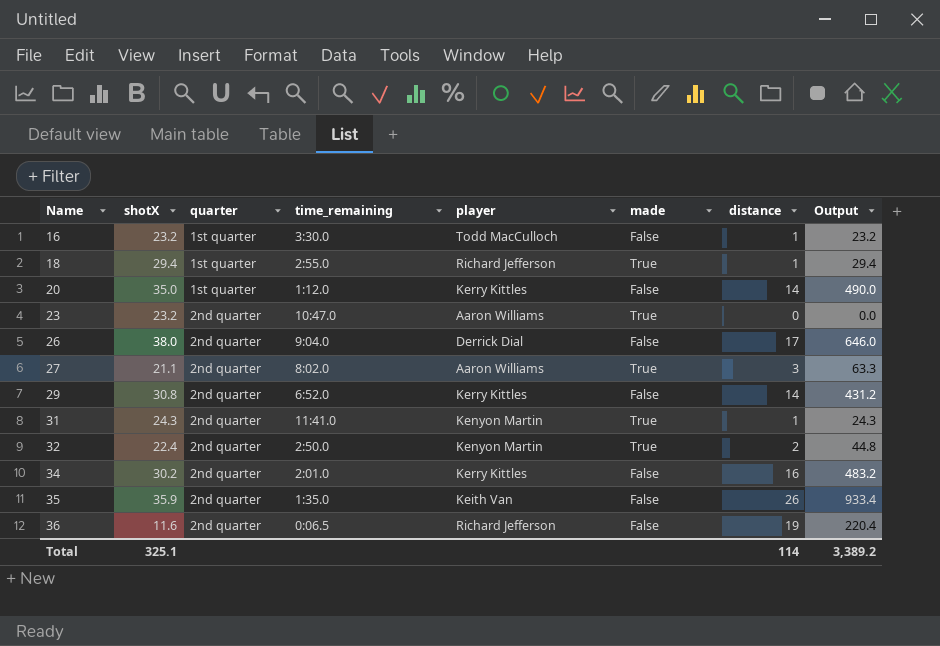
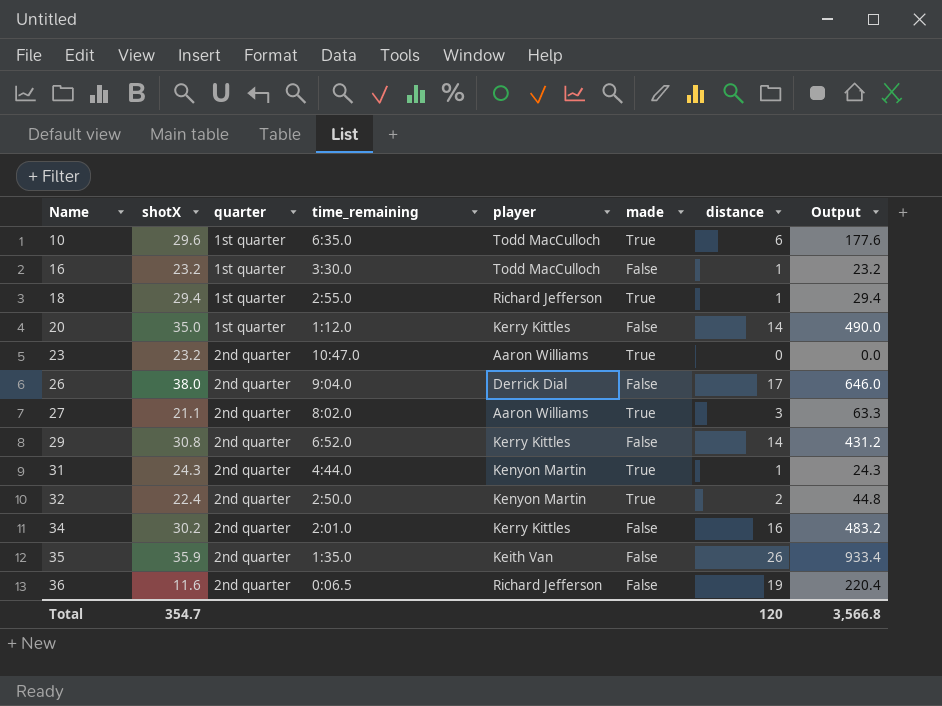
row 10: none -> 29.6 | 1st quarter | 6:35.0 | Todd MacCulloch | True | 6 | 177.6
31 | time_remaining: 11:41.0 -> 4:44.0
Total | shotX: 325.1 -> 354.7
Total | distance: 114 -> 120
Total | Output: 3,389.2 -> 3,566.8

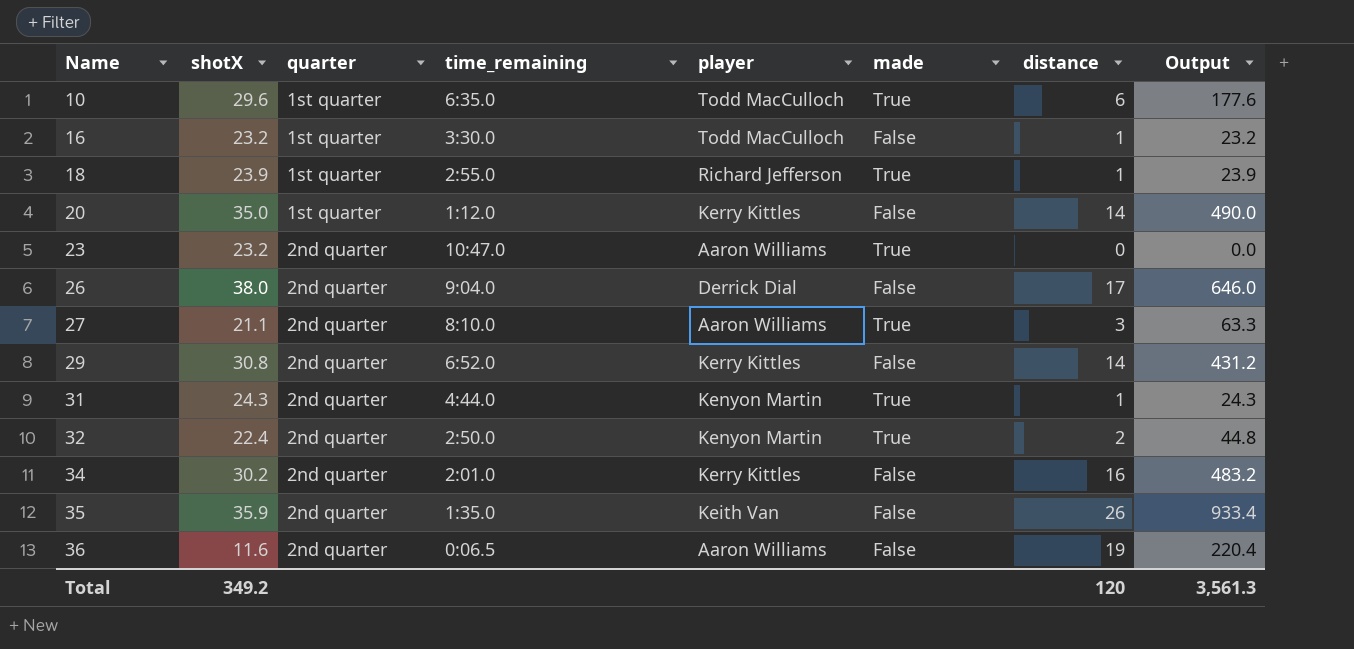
18 | shotX: 29.4 -> 23.9
18 | Output: 29.4 -> 23.9
27 | time_remaining: 8:02.0 -> 8:10.0
36 | player: Richard Jefferson -> Aaron Williams
Total | shotX: 354.7 -> 349.2
Total | Output: 3,566.8 -> 3,561.3

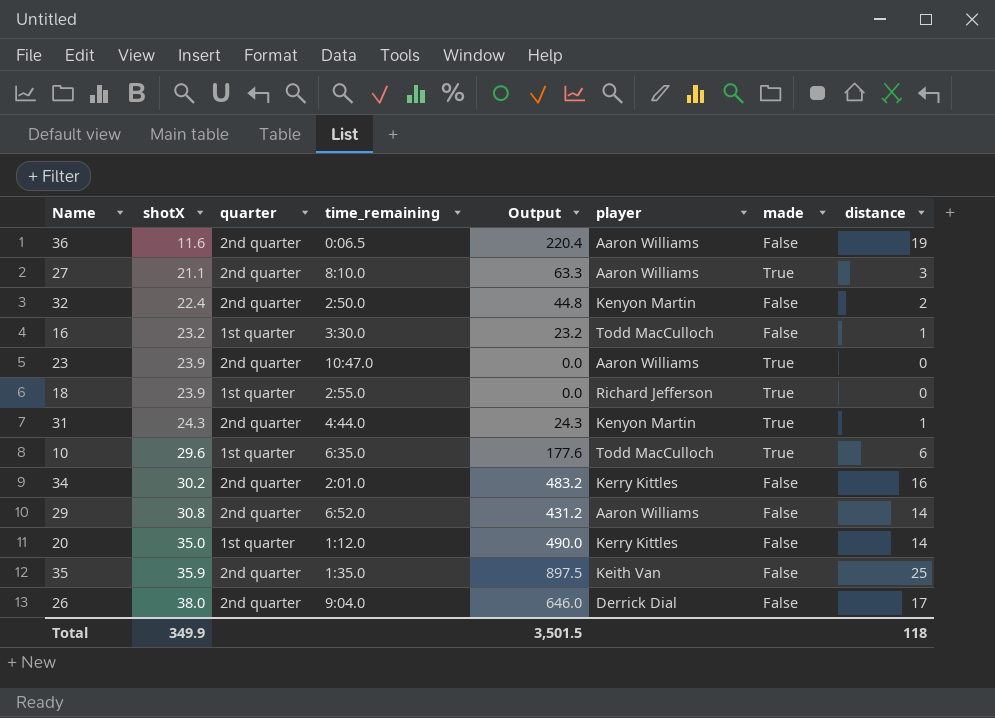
row order: Name ascending -> shotX ascending
column Output | position: 8 -> 5
32 | made: True -> False
23 | shotX: 23.2 -> 23.9
18 | Output: 23.9 -> 0.0
18 | distance: 1 -> 0
29 | player: Kerry Kittles -> Aaron Williams
35 | Output: 933.4 -> 897.5
35 | distance: 26 -> 25
Total | shotX: 349.2 -> 349.9
Total | Output: 3,561.3 -> 3,501.5
Total | distance: 120 -> 118

